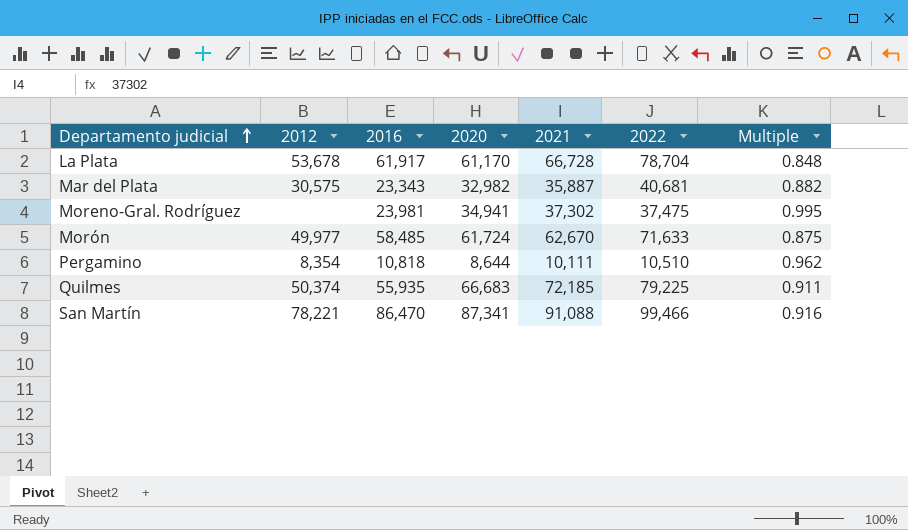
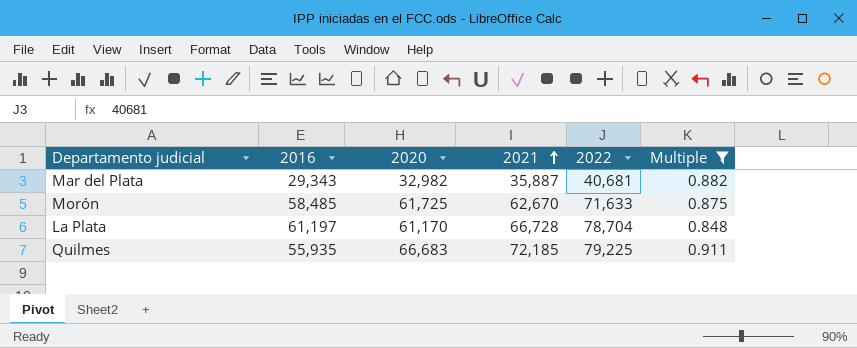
filter: none -> Multiple <= 0.911
row order: Departamento judicial ascending -> 2021 ascending
column 2012 | position: 2 -> none
Mar del Plata | 2016: 23,343 -> 29,343
Morón | 2020: 61,724 -> 61,725
La Plata | 2016: 61,917 -> 61,197

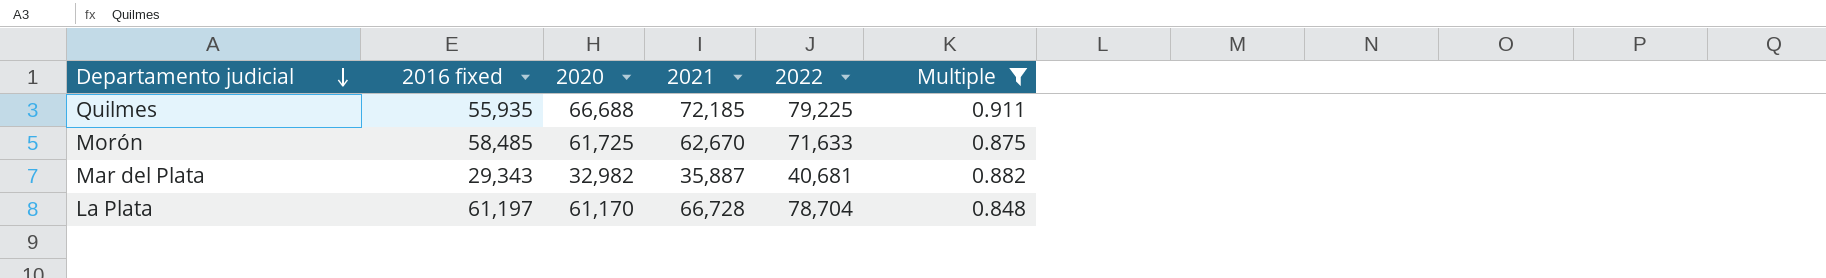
row order: 2021 ascending -> Departamento judicial descending
column name: 2016 -> 2016 fixed
Quilmes | 2020: 66,683 -> 66,688

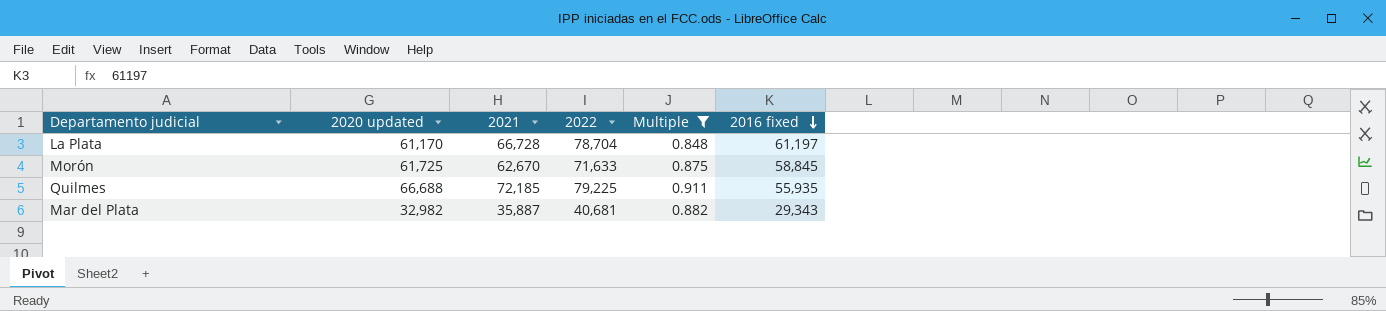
row order: Departamento judicial descending -> 2016 fixed descending
column name: 2020 -> 2020 updated
column 2016 fixed | position: 2 -> 6
Morón | 2016 fixed: 58,485 -> 58,845

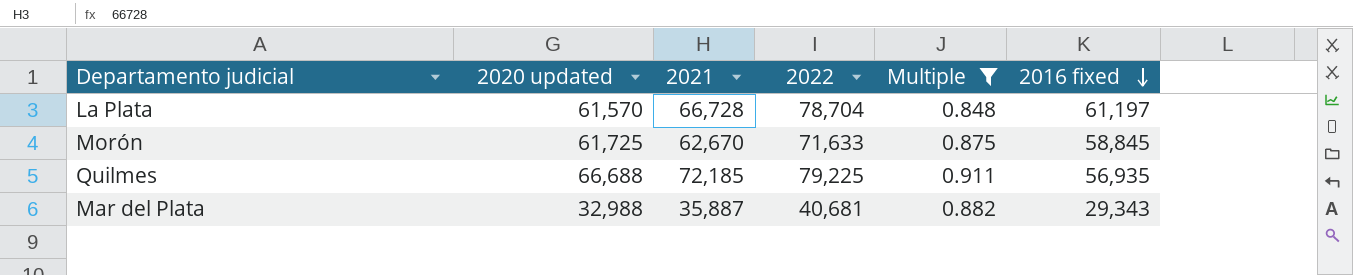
La Plata | 2020 updated: 61,170 -> 61,570
Quilmes | 2016 fixed: 55,935 -> 56,935
Mar del Plata | 2020 updated: 32,982 -> 32,988

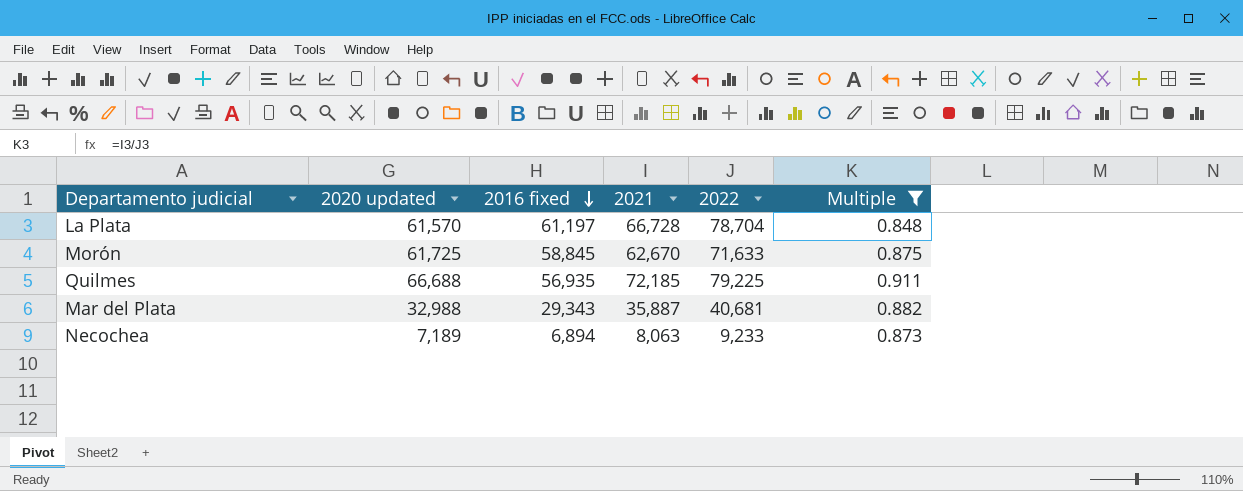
column 2016 fixed | position: 6 -> 3
row Necochea: none -> 7,189 | 6,894 | 8,063 | 9,233 | 0.873

